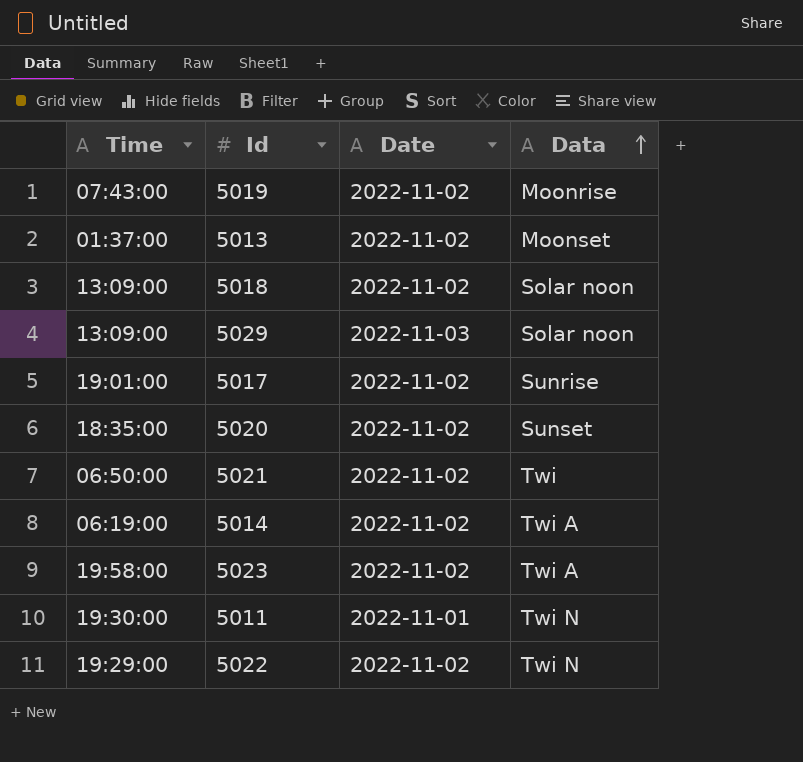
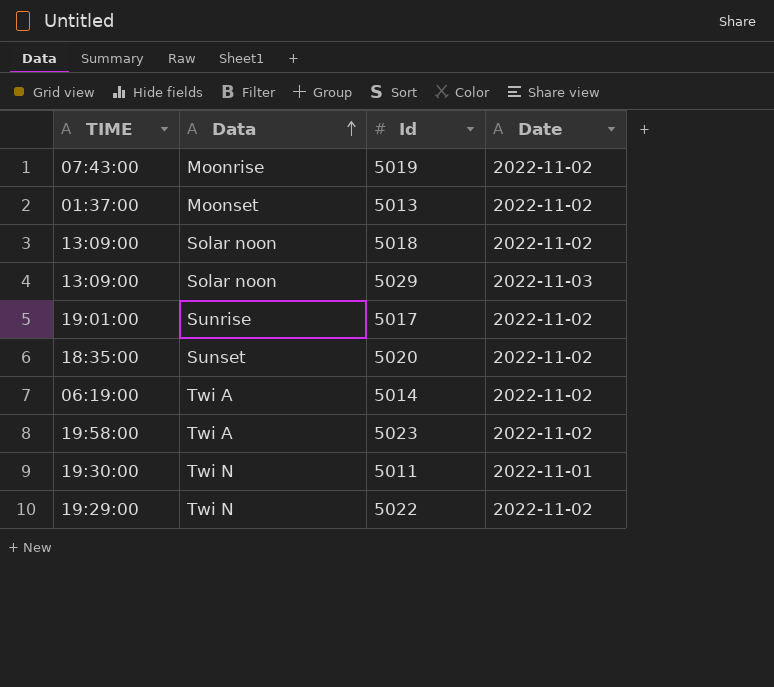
column name: Time -> TIME
column Data | position: 4 -> 2
row 5021: 06:50:00 | 2022-11-02 | Twi -> none

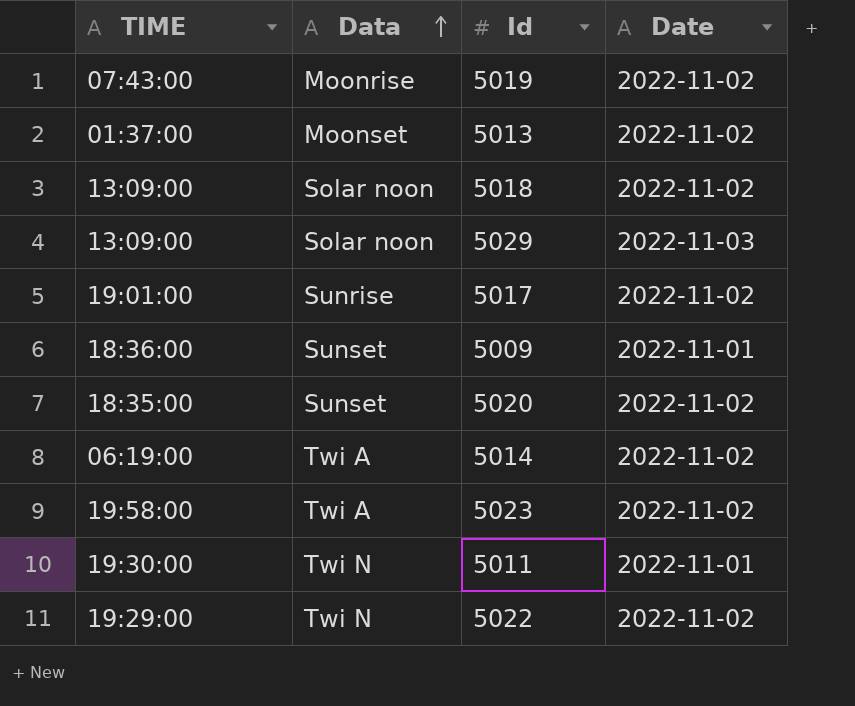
row 5009: none -> 18:36:00 | Sunset | 2022-11-01

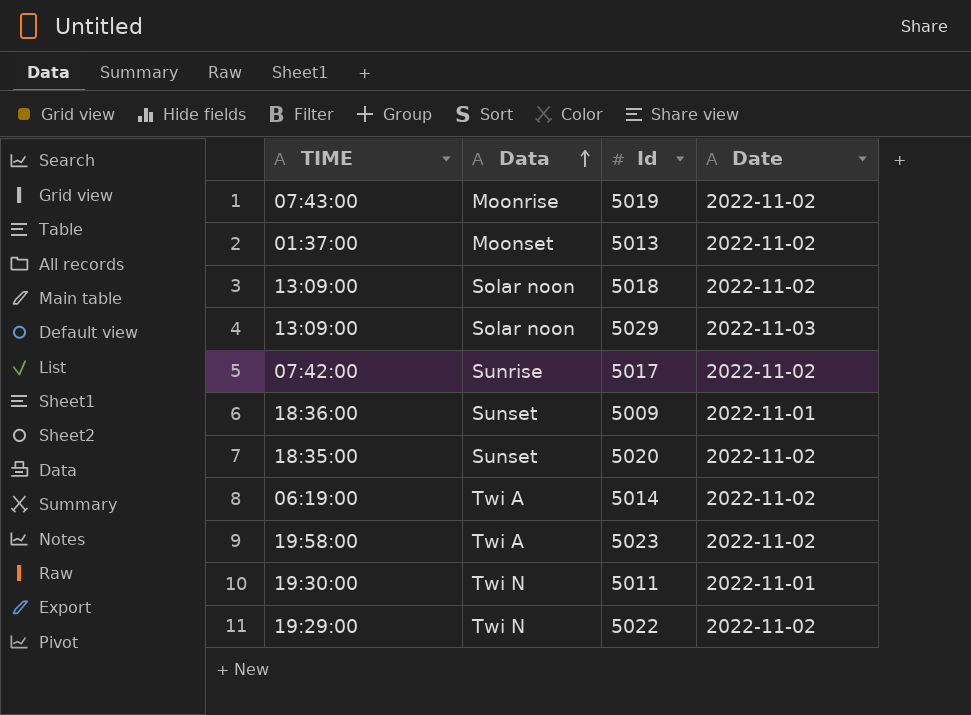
5017 | TIME: 19:01:00 -> 07:42:00

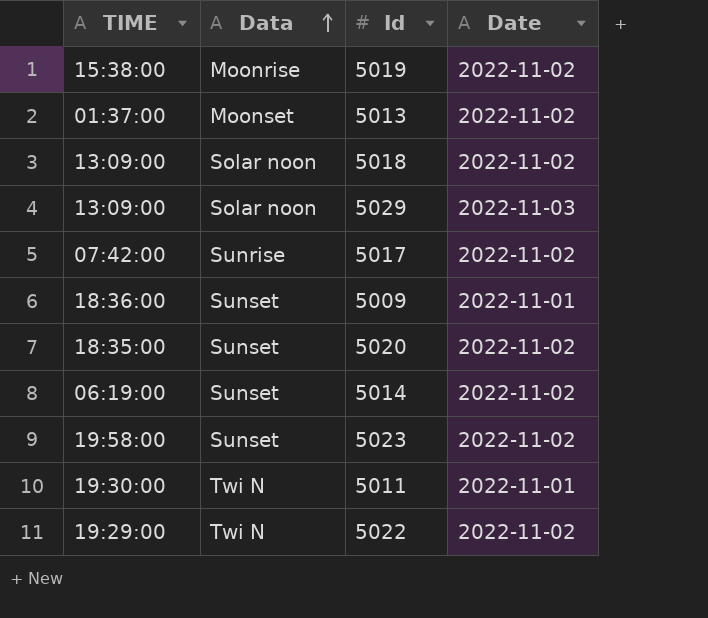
5019 | TIME: 07:43:00 -> 15:38:00
5014 | Data: Twi A -> Sunset
5023 | Data: Twi A -> Sunset

